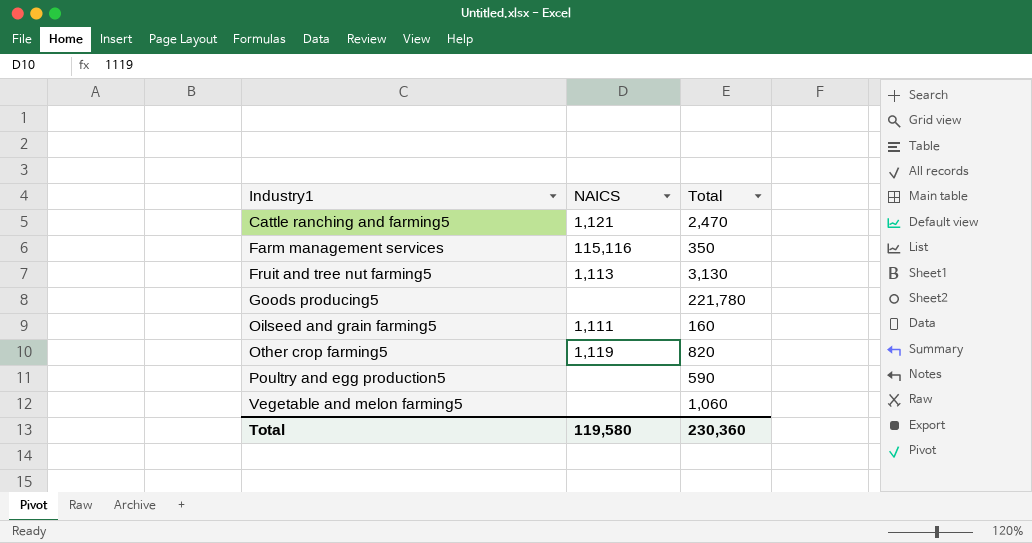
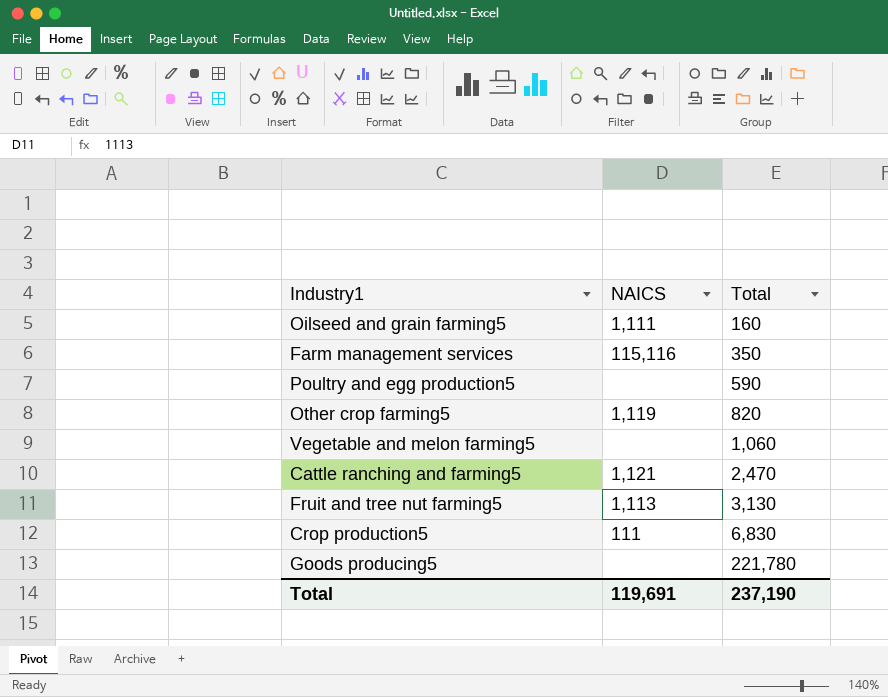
row order: Industry1 ascending -> Total ascending
row Crop production5: none -> 111 | 6,830
Total | NAICS: 119,580 -> 119,691
Total | Total: 230,360 -> 237,190

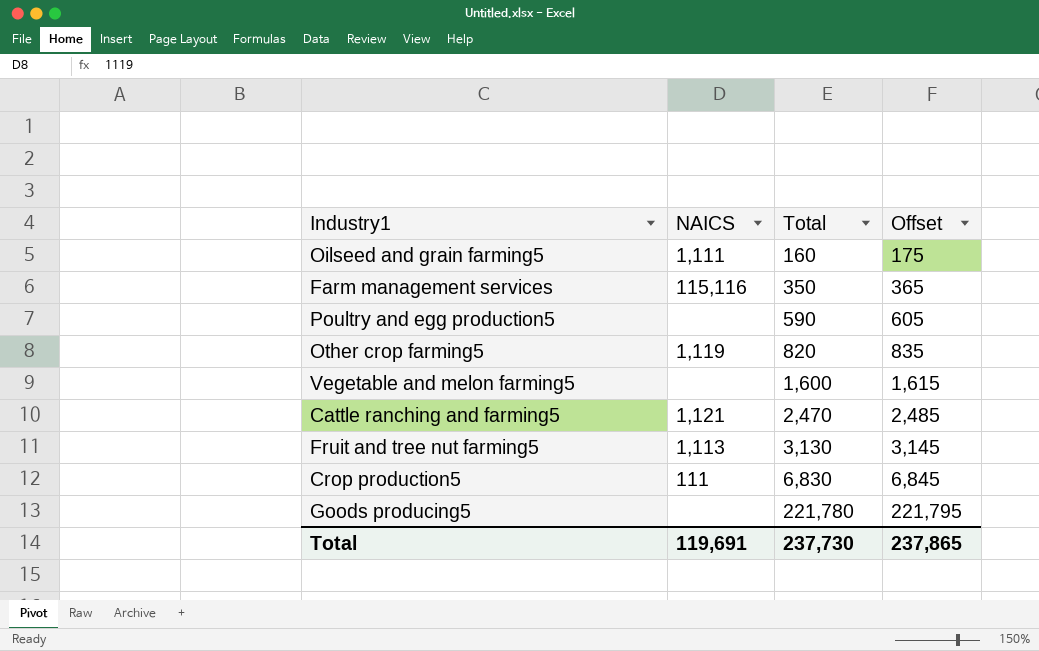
column Offset | formula: none -> [Total] + 15
Vegetable and melon farming5 | Total: 1,060 -> 1,600
Total | Total: 237,190 -> 237,730

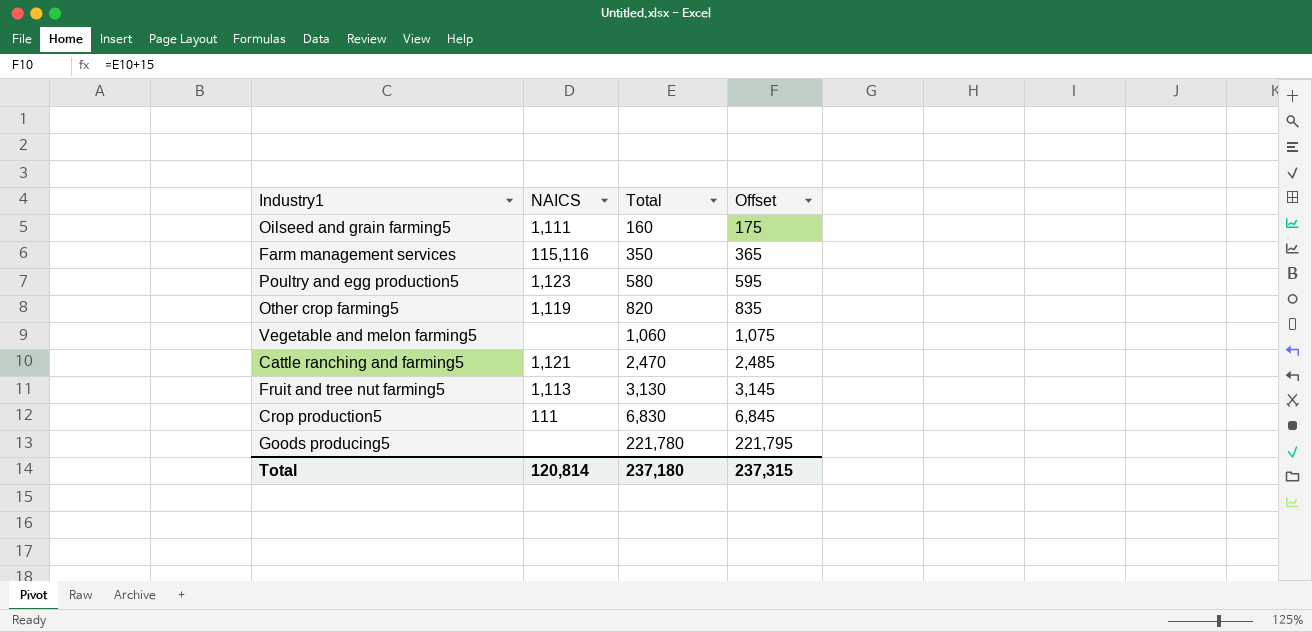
Poultry and egg production5 | NAICS: none -> 1,123
Poultry and egg production5 | Total: 590 -> 580
Poultry and egg production5 | Offset: 605 -> 595
Vegetable and melon farming5 | Total: 1,600 -> 1,060
Vegetable and melon farming5 | Offset: 1,615 -> 1,075
Total | NAICS: 119,691 -> 120,814
Total | Total: 237,730 -> 237,180
Total | Offset: 237,865 -> 237,315

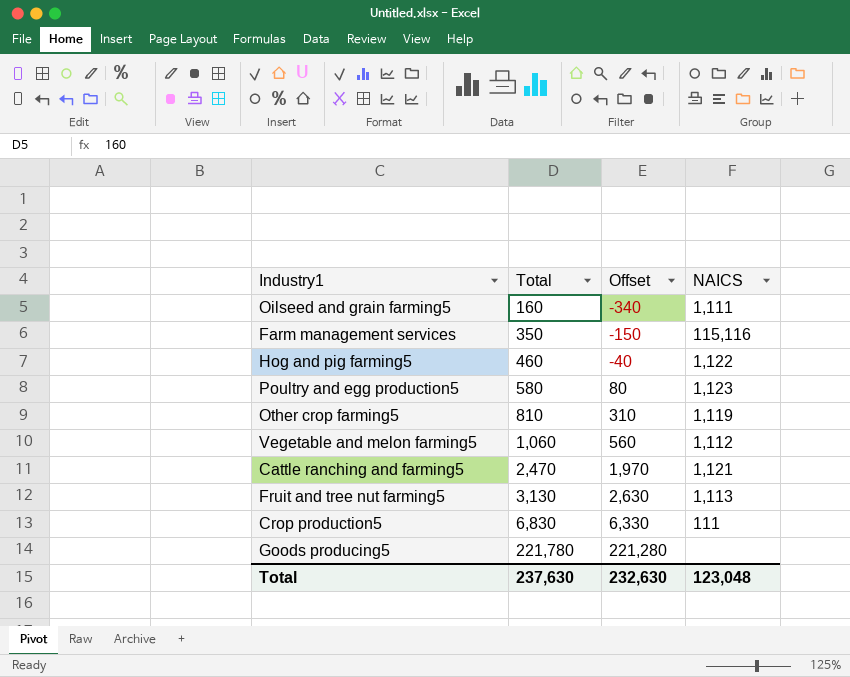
column Offset | formula: [Total] + 15 -> [Total] - 500
column NAICS | position: 2 -> 4
row Hog and pig farming5: none -> 460 | -40 | 1,122
Other crop farming5 | Total: 820 -> 810
Vegetable and melon farming5 | NAICS: none -> 1,112
Total | Total: 237,180 -> 237,630
Total | Offset: 237,315 -> 232,630
Total | NAICS: 120,814 -> 123,048

